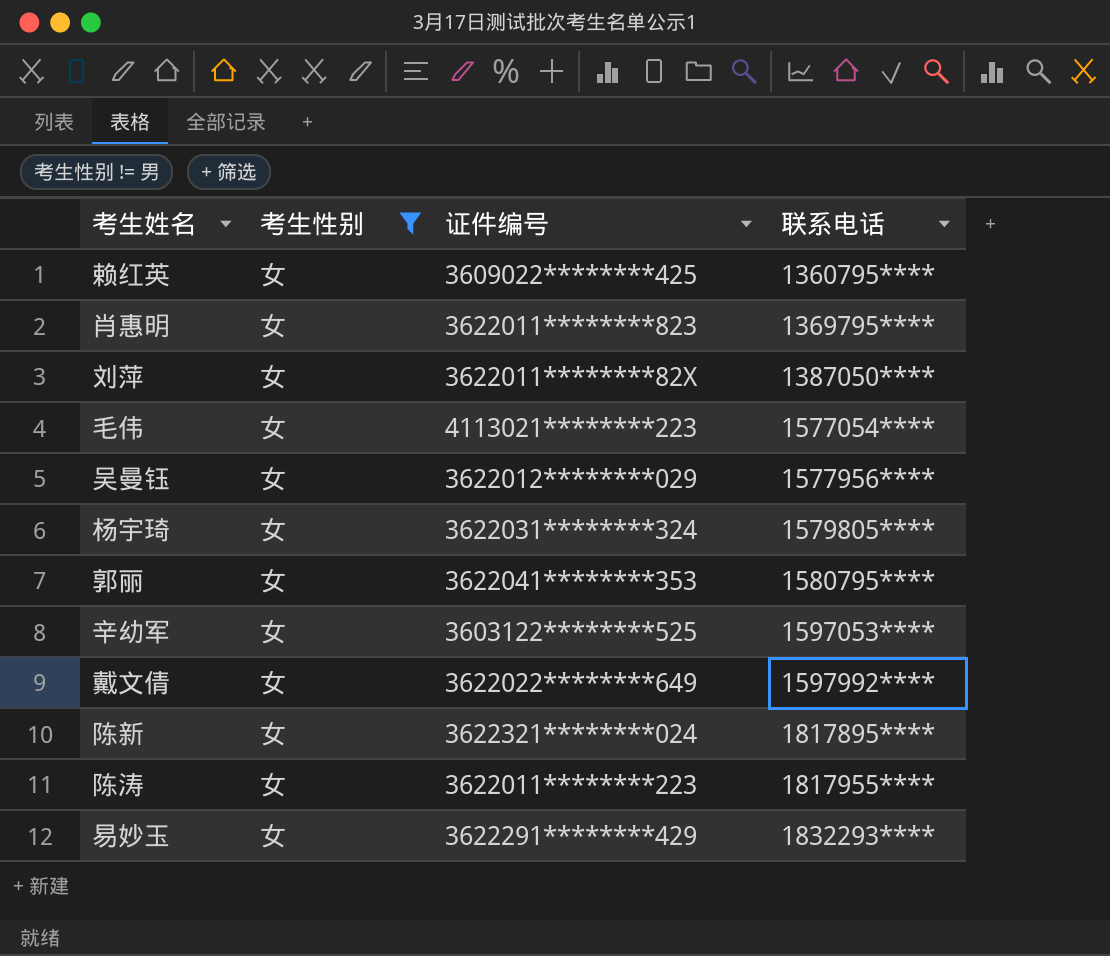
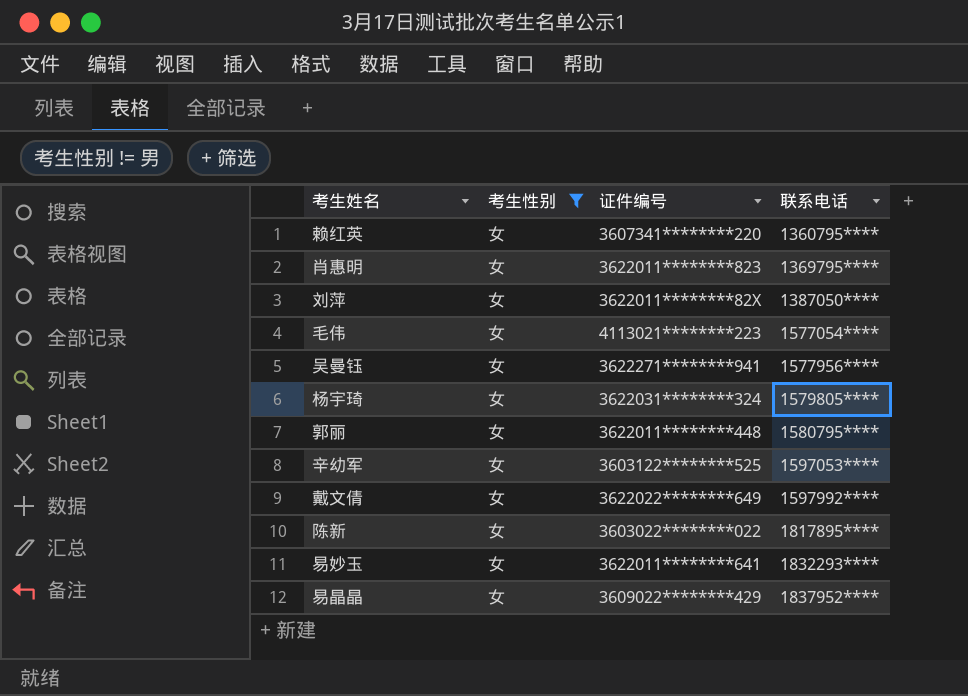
row 陈涛: 女 | 3622011********223 | 1817955**** -> none
赖红英 | 证件编号: 3609022********425 -> 3607341********220
吴曼钰 | 证件编号: 3622012********029 -> 3622271********941
郭丽 | 证件编号: 3622041********353 -> 3622011********448
陈新 | 证件编号: 3622321********024 -> 3603022********022
易妙玉 | 证件编号: 3622291********429 -> 3622011********641
row 易晶晶: none -> 女 | 3609022********429 | 1837952****

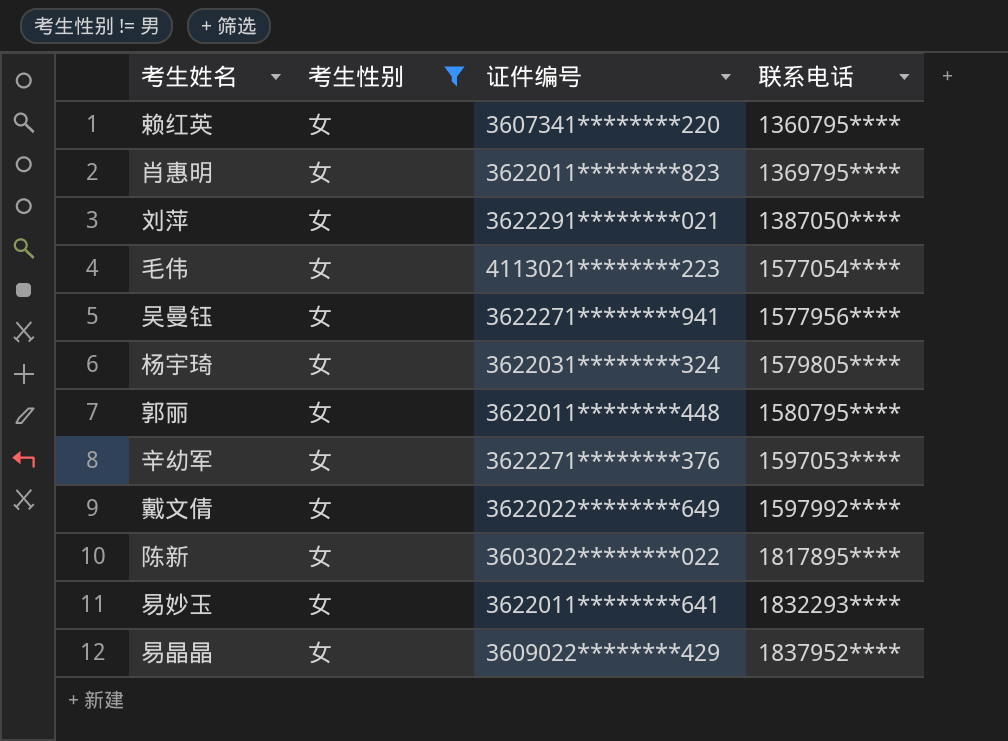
刘萍 | 证件编号: 3622011********82X -> 3622291********021
辛幼军 | 证件编号: 3603122********525 -> 3622271********376

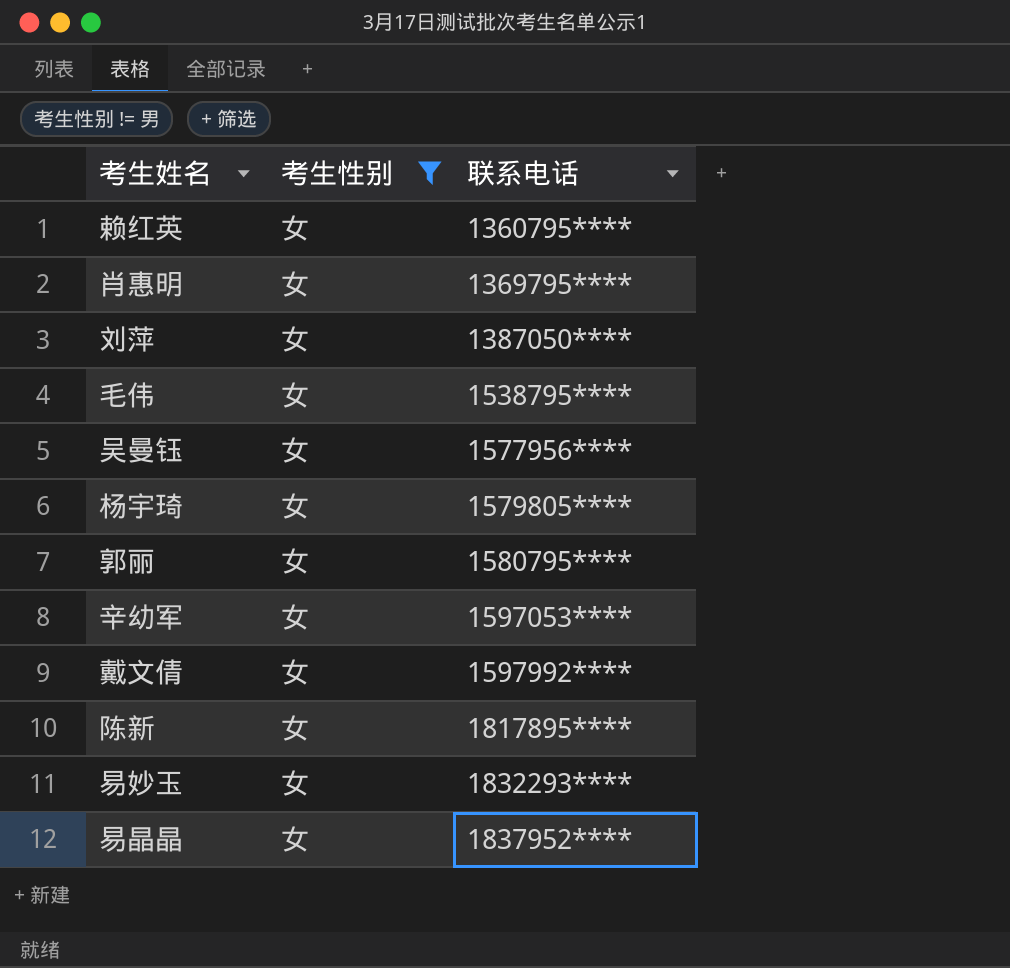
column 证件编号 | position: 3 -> none
毛伟 | 联系电话: 1577054**** -> 1538795****

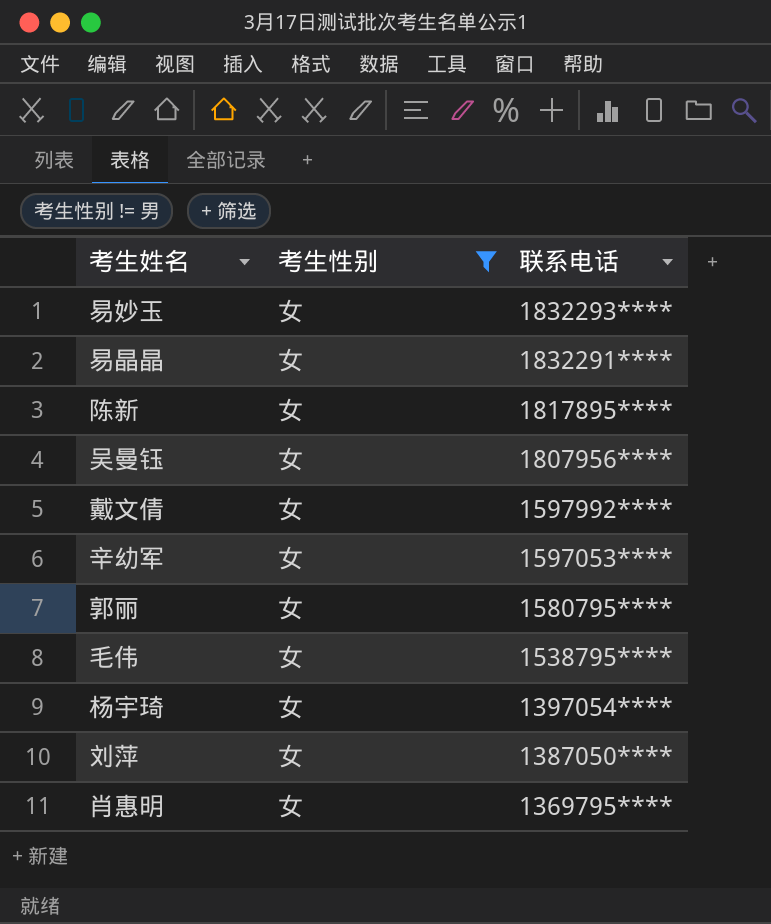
row order: 联系电话 ascending -> 联系电话 descending
row 赖红英: 女 | 1360795**** -> none
易晶晶 | 联系电话: 1837952**** -> 1832291****
吴曼钰 | 联系电话: 1577956**** -> 1807956****
杨宇琦 | 联系电话: 1579805**** -> 1397054****

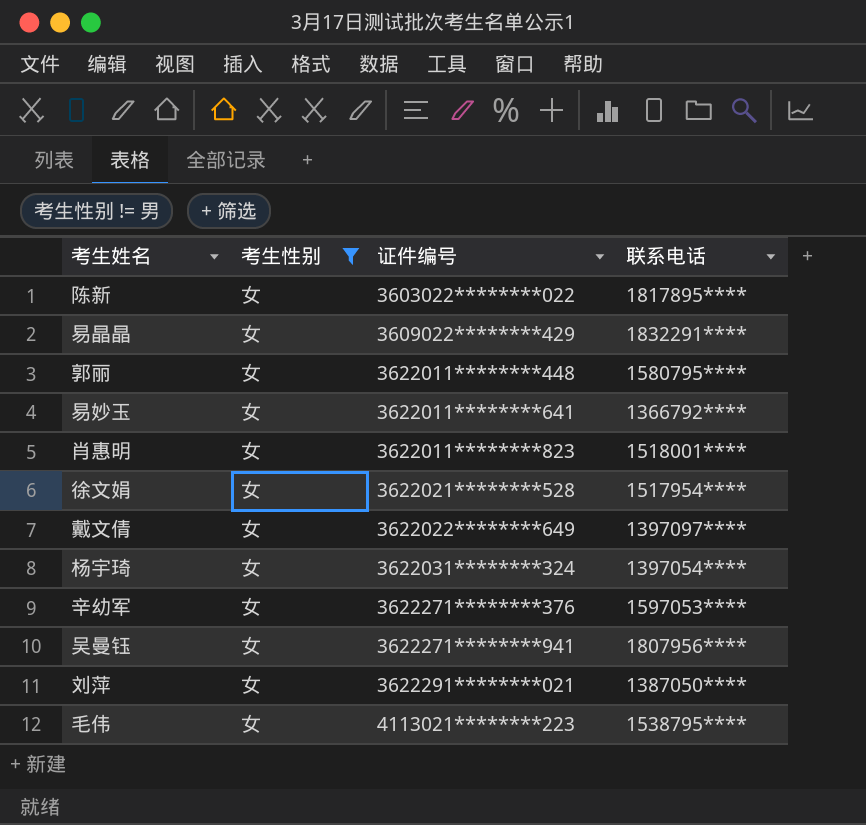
row order: 联系电话 descending -> 证件编号 ascending
column 证件编号 | position: none -> 3
易妙玉 | 联系电话: 1832293**** -> 1366792****
肖惠明 | 联系电话: 1369795**** -> 1518001****
row 徐文娟: none -> 女 | 3622021********528 | 1517954****
戴文倩 | 联系电话: 1597992**** -> 1397097****

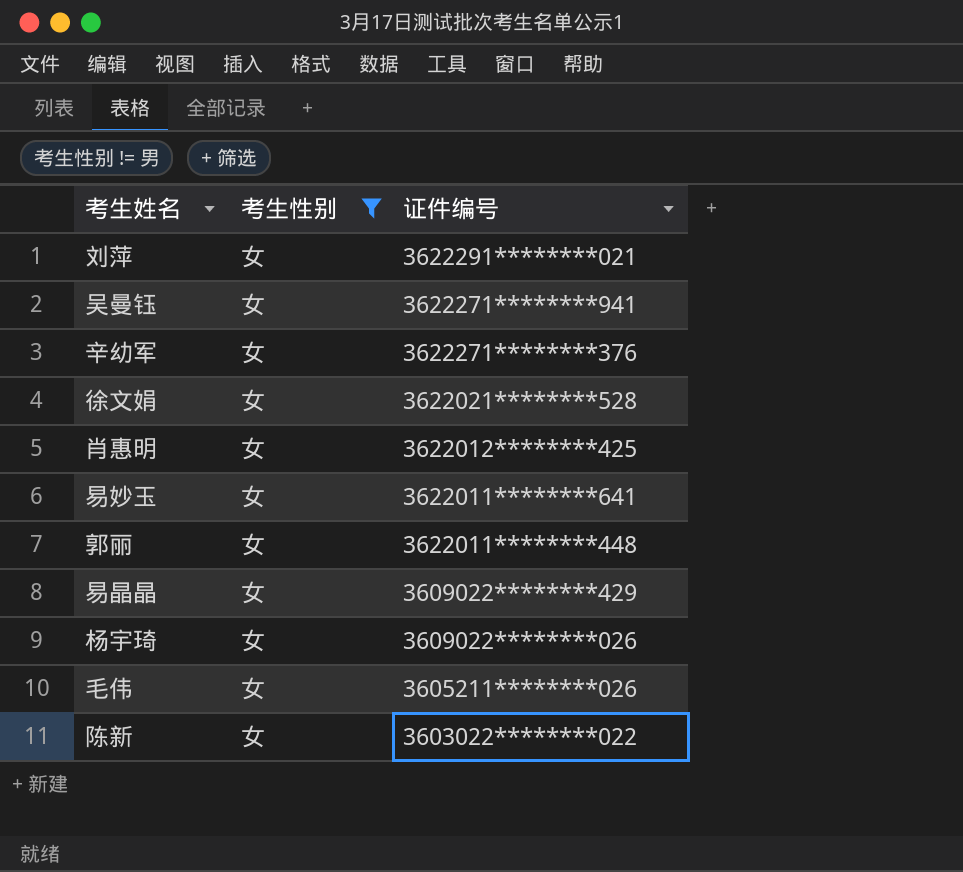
row order: 证件编号 ascending -> 证件编号 descending
column 联系电话 | position: 4 -> none
row 戴文倩: 女 | 3622022********649 | 1397097**** -> none
肖惠明 | 证件编号: 3622011********823 -> 3622012********425
杨宇琦 | 证件编号: 3622031********324 -> 3609022********026
毛伟 | 证件编号: 4113021********223 -> 3605211********026

